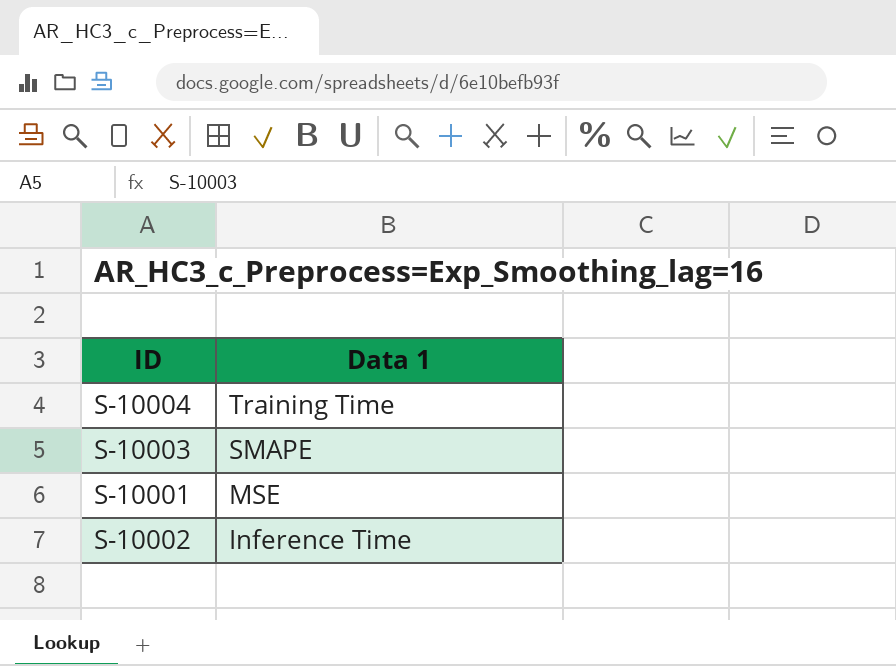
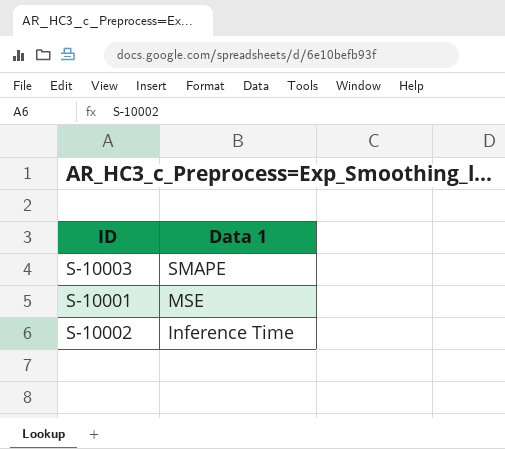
row S-10004: Training Time -> none

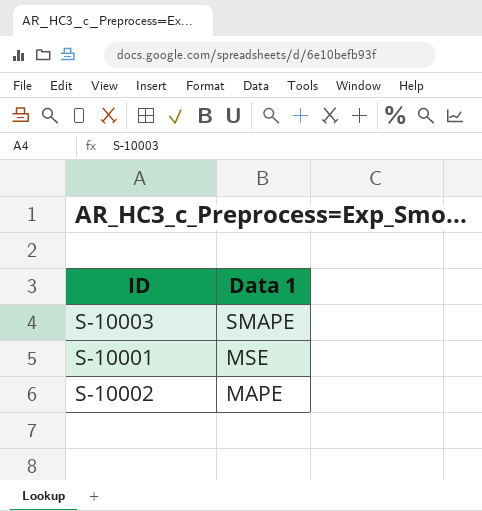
S-10002 | Data 1: Inference Time -> MAPE

